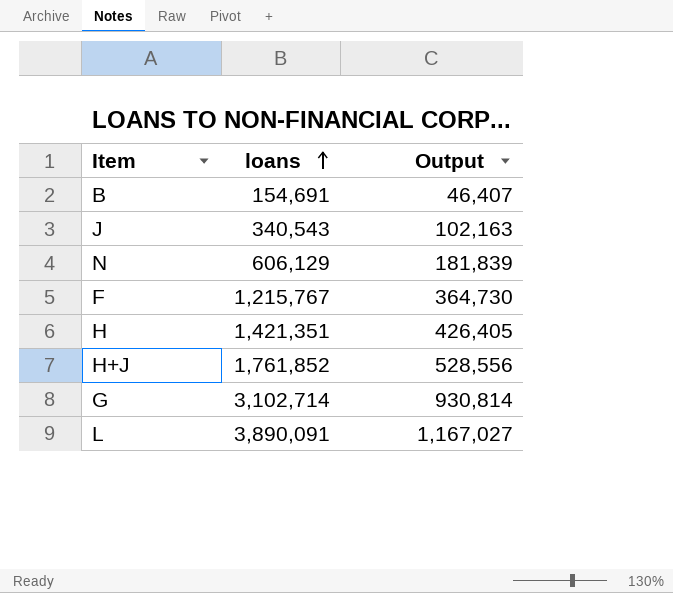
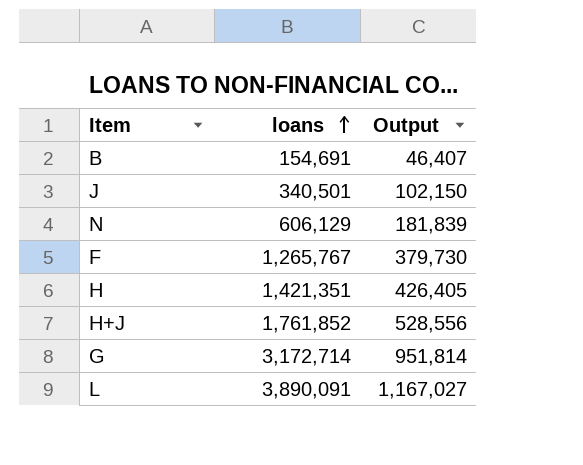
J | loans: 340,543 -> 340,501
J | Output: 102,163 -> 102,150
F | loans: 1,215,767 -> 1,265,767
F | Output: 364,730 -> 379,730
G | loans: 3,102,714 -> 3,172,714
G | Output: 930,814 -> 951,814

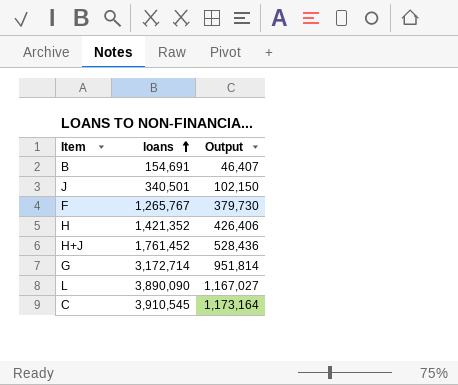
row N: 606,129 | 181,839 -> none
H | loans: 1,421,351 -> 1,421,352
H | Output: 426,405 -> 426,406
H+J | loans: 1,761,852 -> 1,761,452
H+J | Output: 528,556 -> 528,436
L | loans: 3,890,091 -> 3,890,090
row C: none -> 3,910,545 | 1,173,164

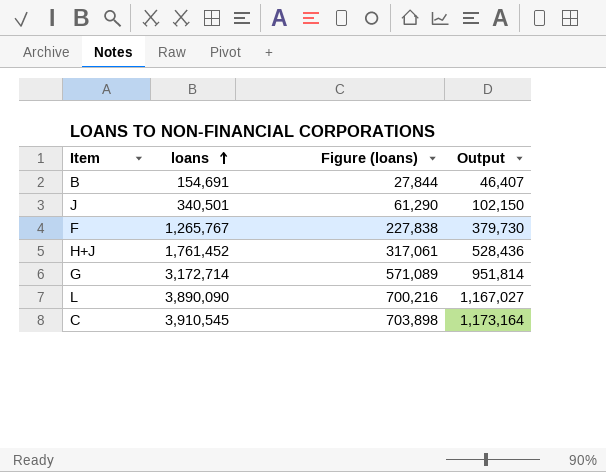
column Figure (loans) | formula: none -> [loans] * 0.18
row H: 1,421,352 | 426,406 -> none

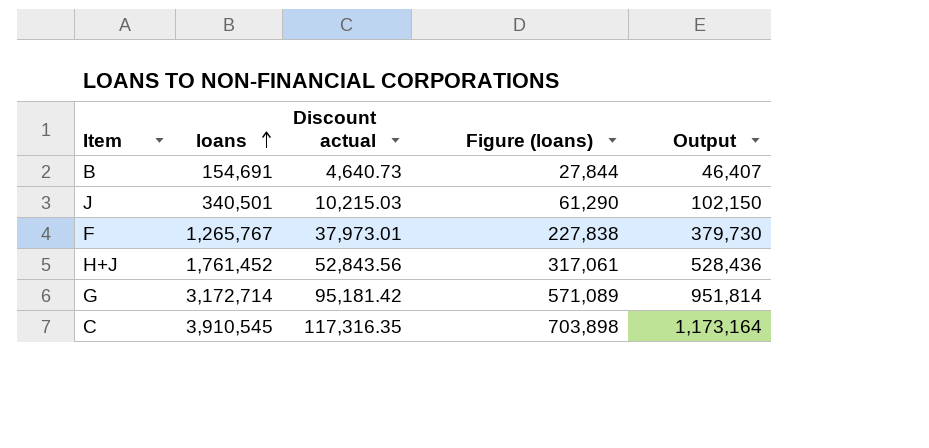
column Discount actual | formula: none -> [loans] * 0.03
row L: 3,890,090 | 700,216 | 1,167,027 -> none

